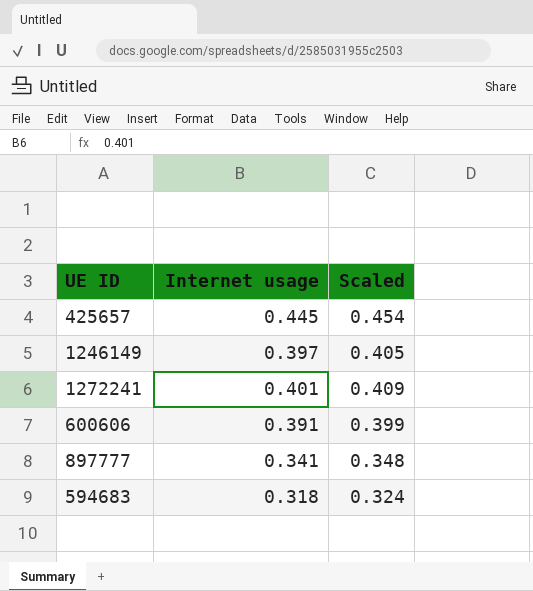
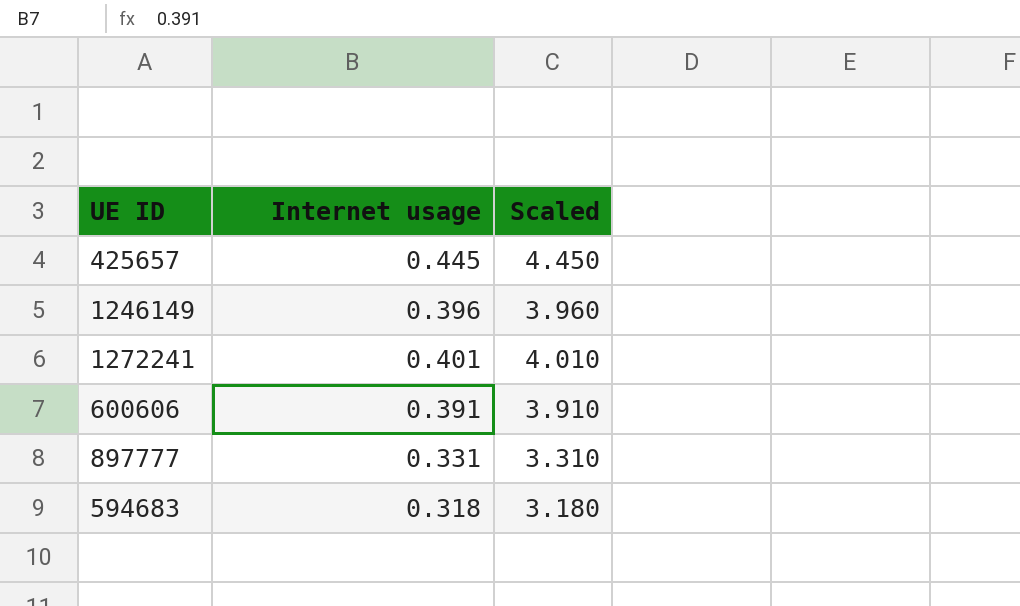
column Scaled | formula: [Internet usage] * 1.02 -> [Internet usage] * 10
1246149 | Internet usage: 0.397 -> 0.396
897777 | Internet usage: 0.341 -> 0.331

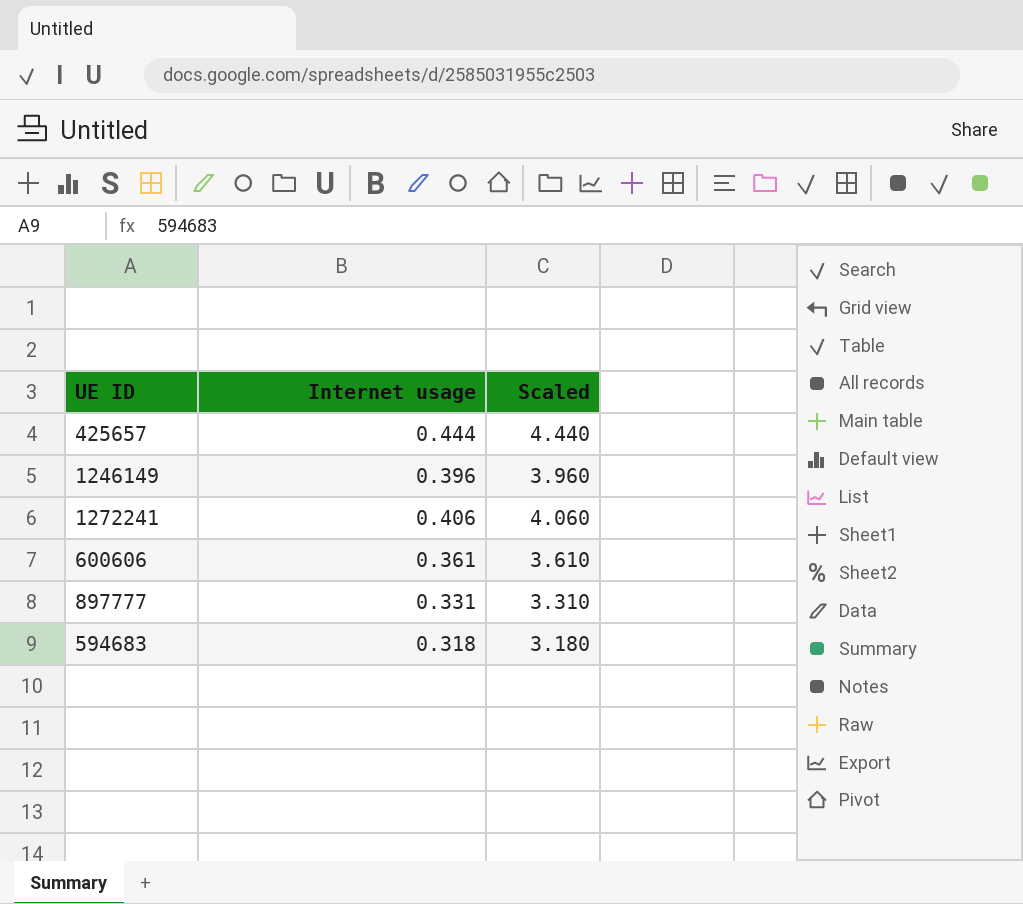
425657 | Internet usage: 0.445 -> 0.444
425657 | Scaled: 4.450 -> 4.440
1272241 | Internet usage: 0.401 -> 0.406
1272241 | Scaled: 4.010 -> 4.060
600606 | Internet usage: 0.391 -> 0.361
600606 | Scaled: 3.910 -> 3.610

